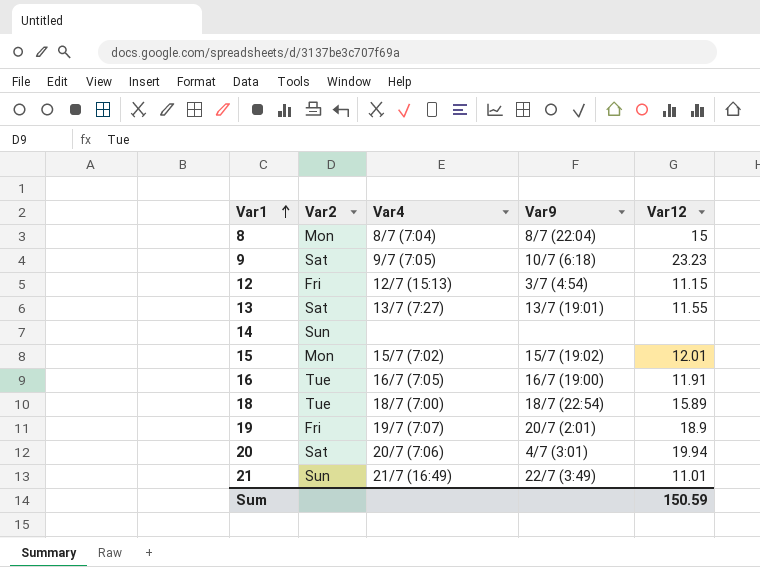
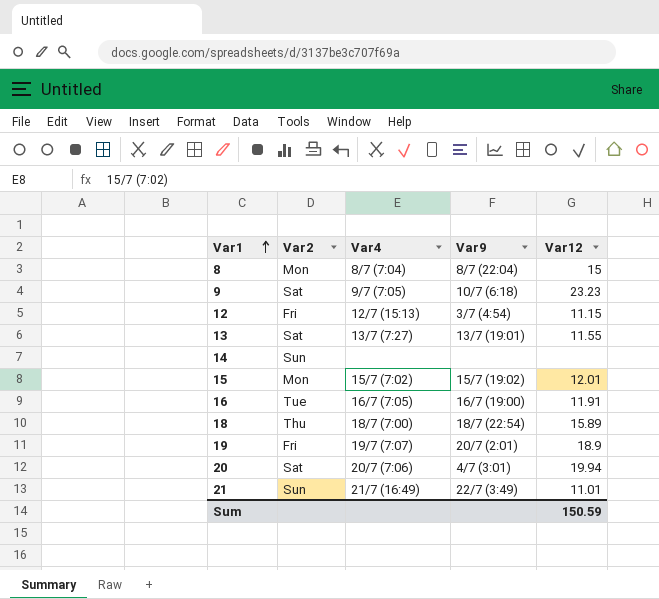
18 | Var2: Tue -> Thu

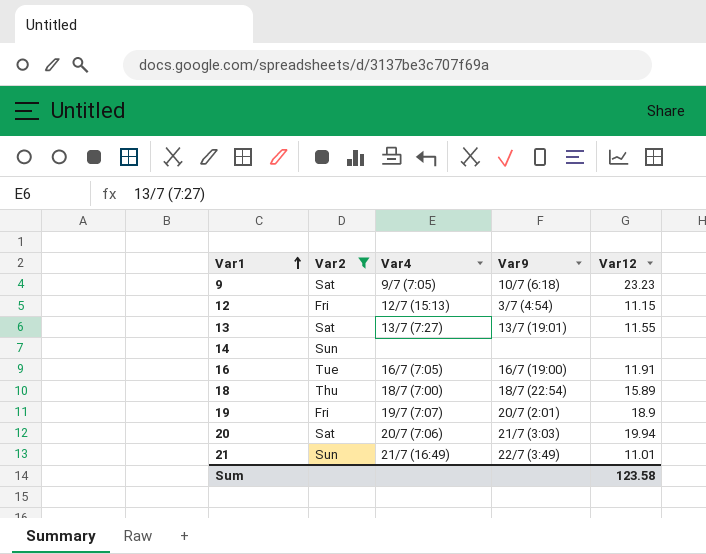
filter: none -> Var2 != Mon
20 | Var9: 4/7 (3:01) -> 21/7 (3:03)
Sum | Var12: 150.59 -> 123.58

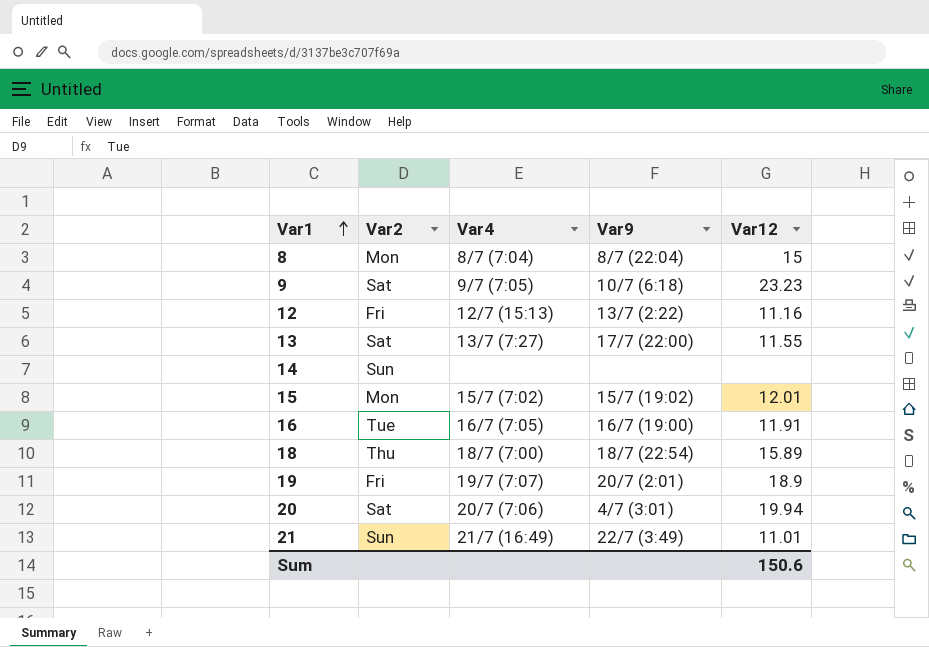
filter: Var2 != Mon -> none
12 | Var9: 3/7 (4:54) -> 13/7 (2:22)
12 | Var12: 11.15 -> 11.16
13 | Var9: 13/7 (19:01) -> 17/7 (22:00)
20 | Var9: 21/7 (3:03) -> 4/7 (3:01)
Sum | Var12: 123.58 -> 150.6

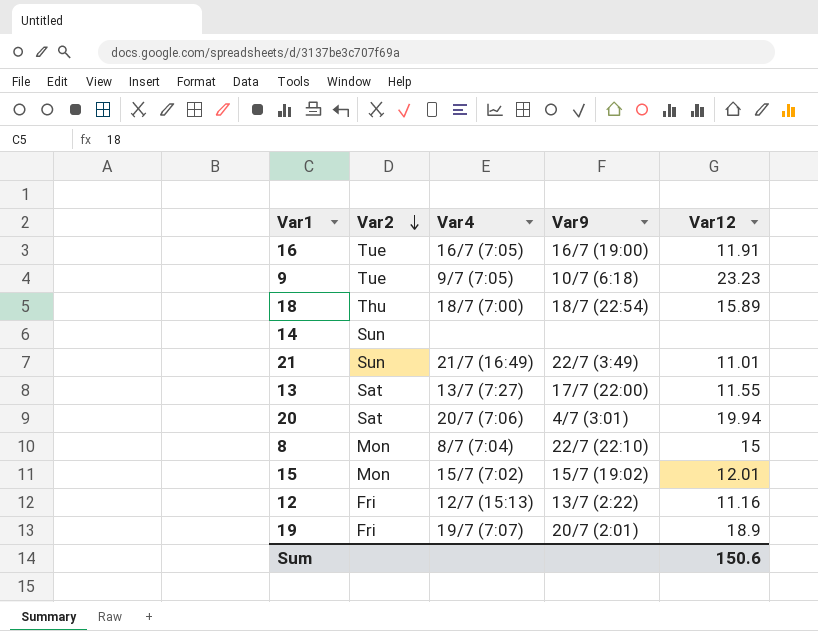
row order: Var1 ascending -> Var2 descending
9 | Var2: Sat -> Tue
8 | Var9: 8/7 (22:04) -> 22/7 (22:10)

